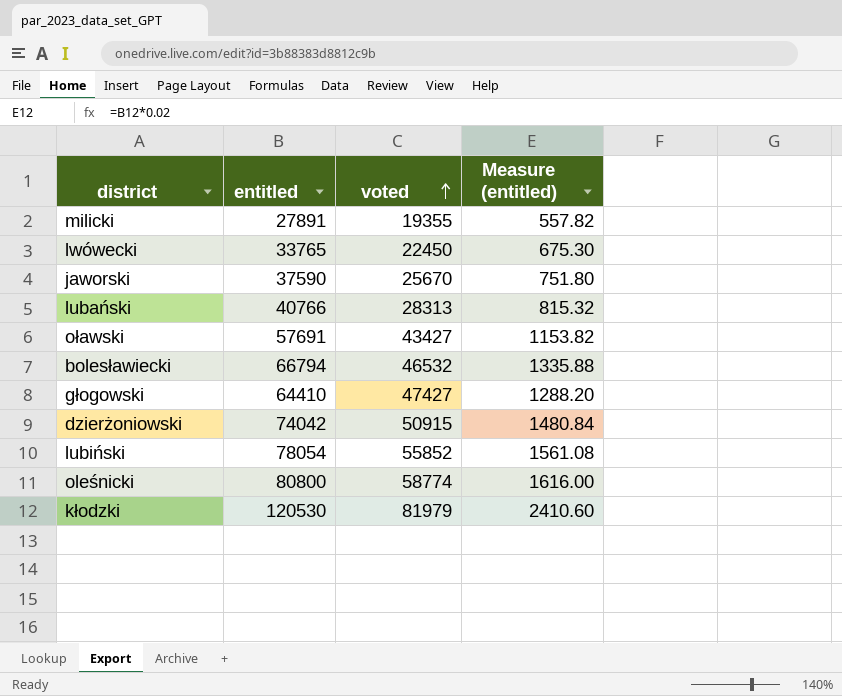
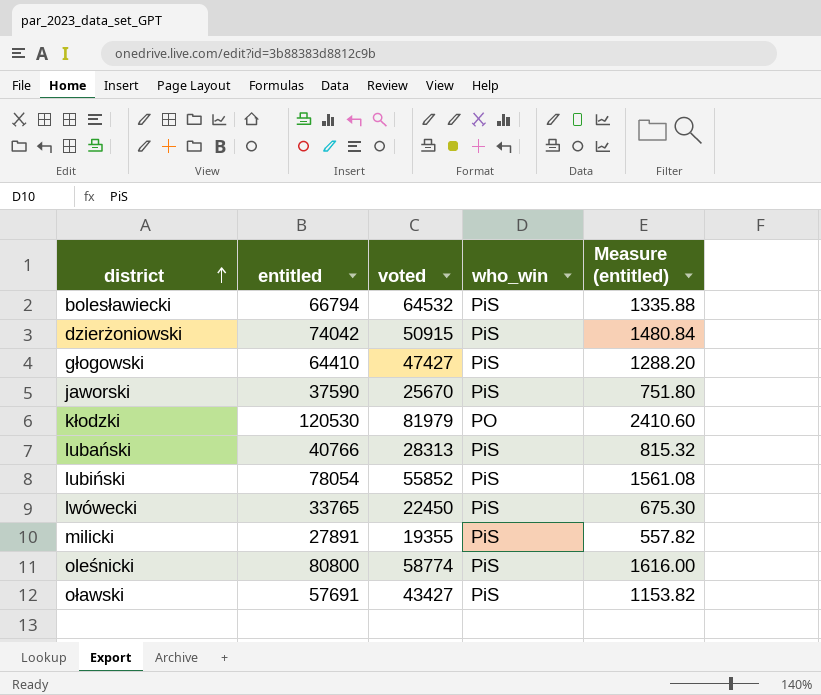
row order: voted ascending -> district ascending
column who_win | position: none -> 4
bolesławiecki | voted: 46532 -> 64532

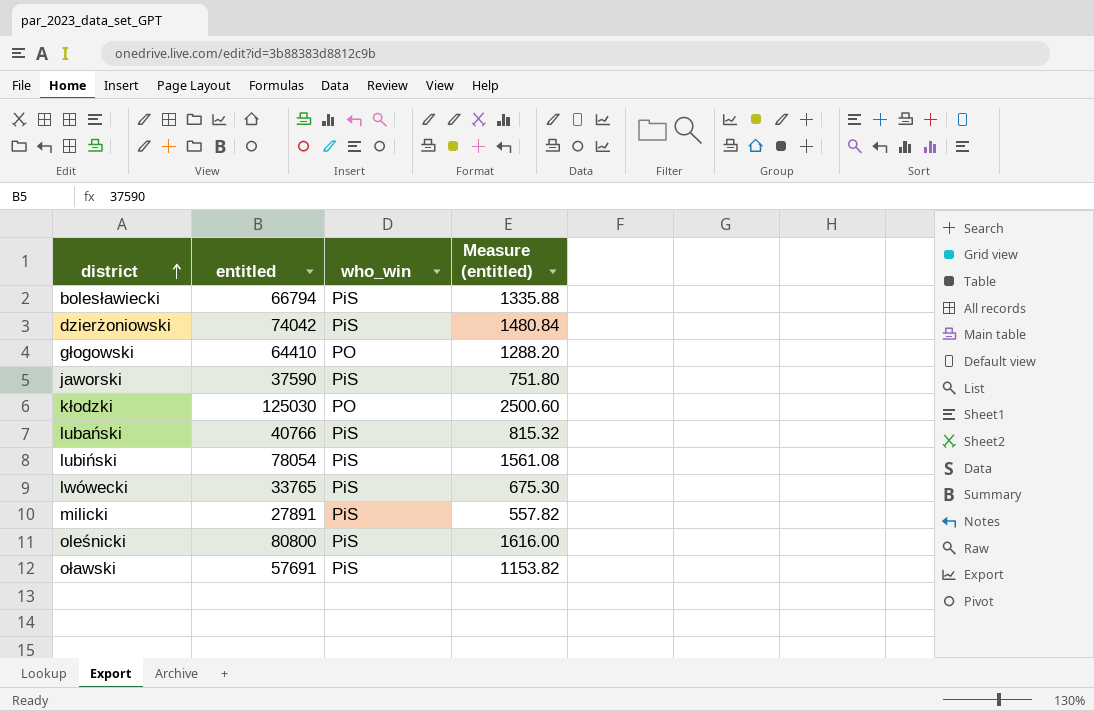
column voted | position: 3 -> none
głogowski | who_win: PiS -> PO
kłodzki | entitled: 120530 -> 125030
kłodzki | Measure (entitled): 2410.60 -> 2500.60

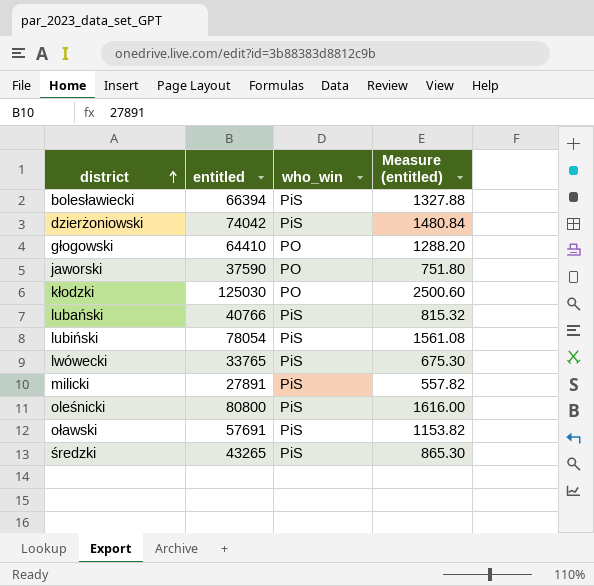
bolesławiecki | entitled: 66794 -> 66394
bolesławiecki | Measure (entitled): 1335.88 -> 1327.88
jaworski | who_win: PiS -> PO
row średzki: none -> 43265 | PiS | 865.30

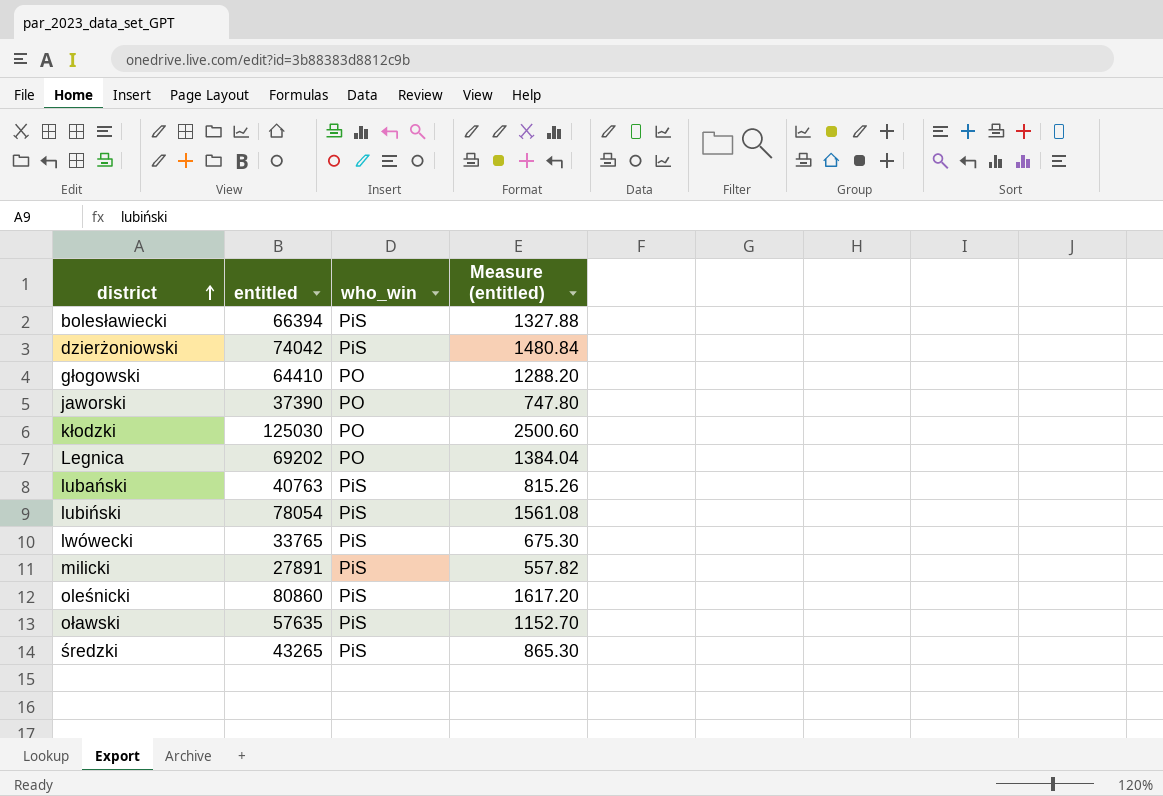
jaworski | entitled: 37590 -> 37390
jaworski | Measure (entitled): 751.80 -> 747.80
row Legnica: none -> 69202 | PO | 1384.04
lubański | entitled: 40766 -> 40763
lubański | Measure (entitled): 815.32 -> 815.26
oleśnicki | entitled: 80800 -> 80860
oleśnicki | Measure (entitled): 1616.00 -> 1617.20
oławski | entitled: 57691 -> 57635
oławski | Measure (entitled): 1153.82 -> 1152.70

